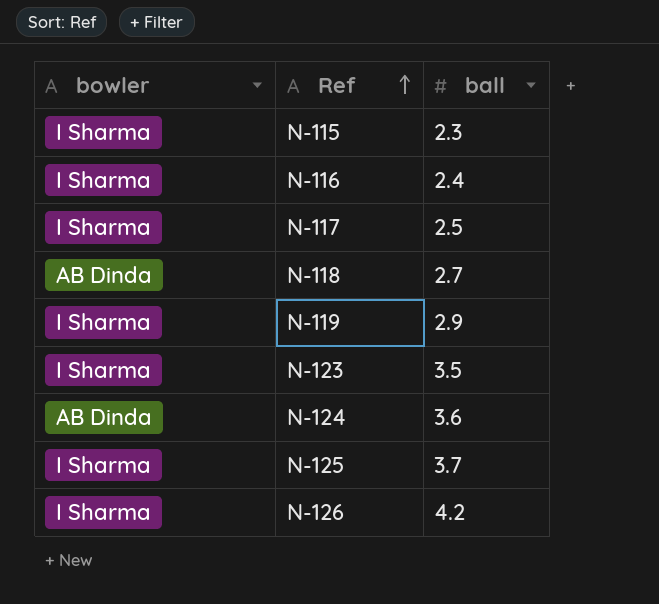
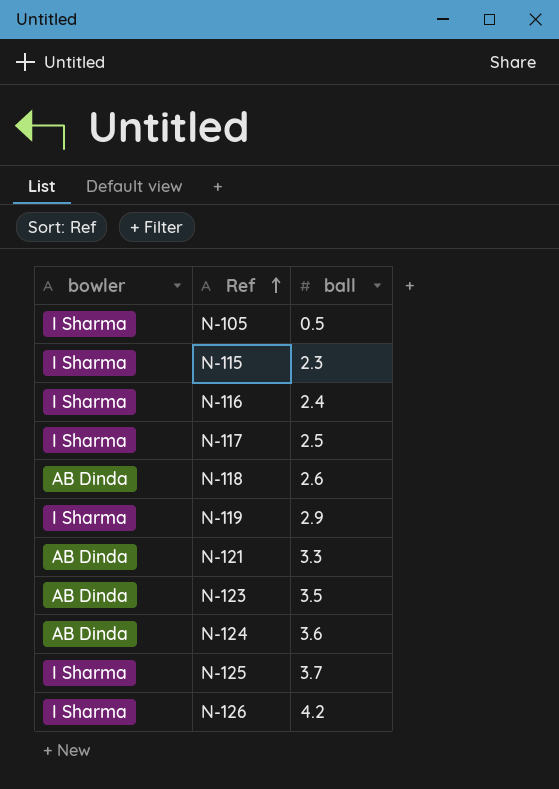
row N-105: none -> I Sharma | 0.5
N-118 | ball: 2.7 -> 2.6
row N-121: none -> AB Dinda | 3.3
N-123 | bowler: I Sharma -> AB Dinda

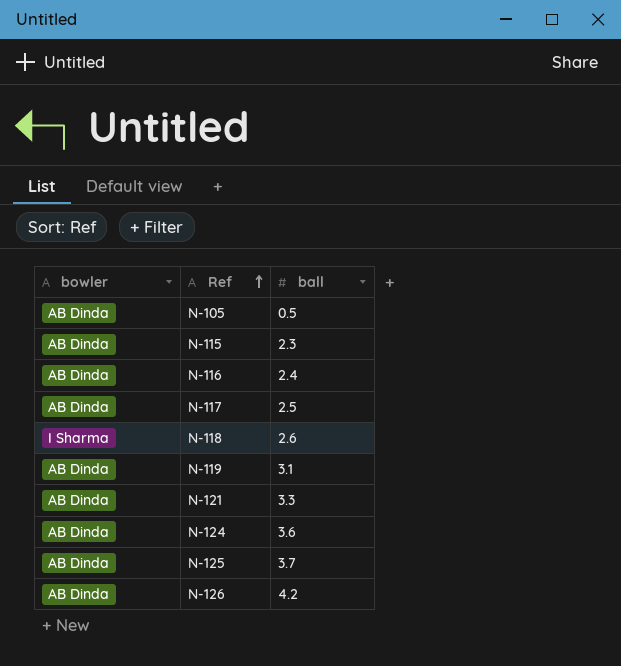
row N-123: AB Dinda | 3.5 -> none
N-105 | bowler: I Sharma -> AB Dinda
N-115 | bowler: I Sharma -> AB Dinda
N-116 | bowler: I Sharma -> AB Dinda
N-117 | bowler: I Sharma -> AB Dinda
N-118 | bowler: AB Dinda -> I Sharma
N-119 | bowler: I Sharma -> AB Dinda
N-119 | ball: 2.9 -> 3.1
N-125 | bowler: I Sharma -> AB Dinda
N-126 | bowler: I Sharma -> AB Dinda

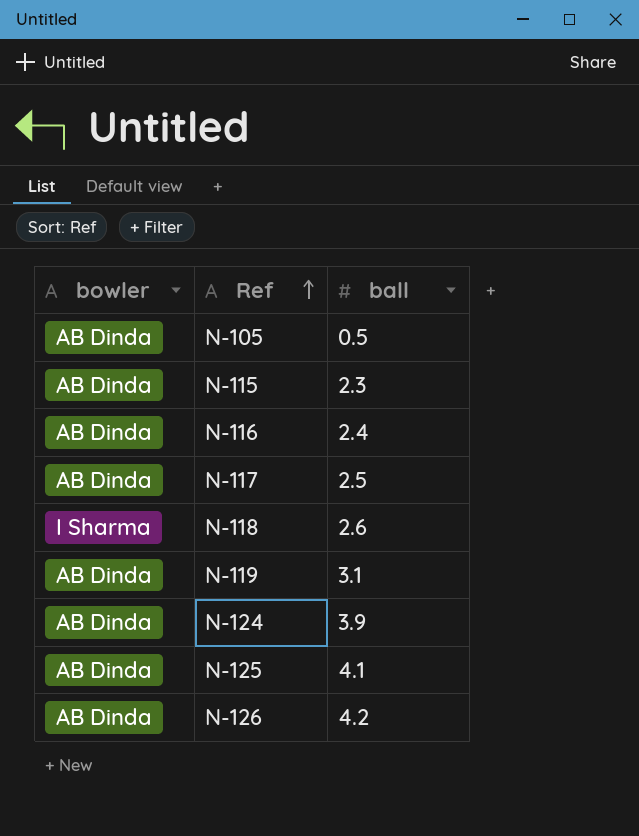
row N-121: AB Dinda | 3.3 -> none
N-124 | ball: 3.6 -> 3.9
N-125 | ball: 3.7 -> 4.1

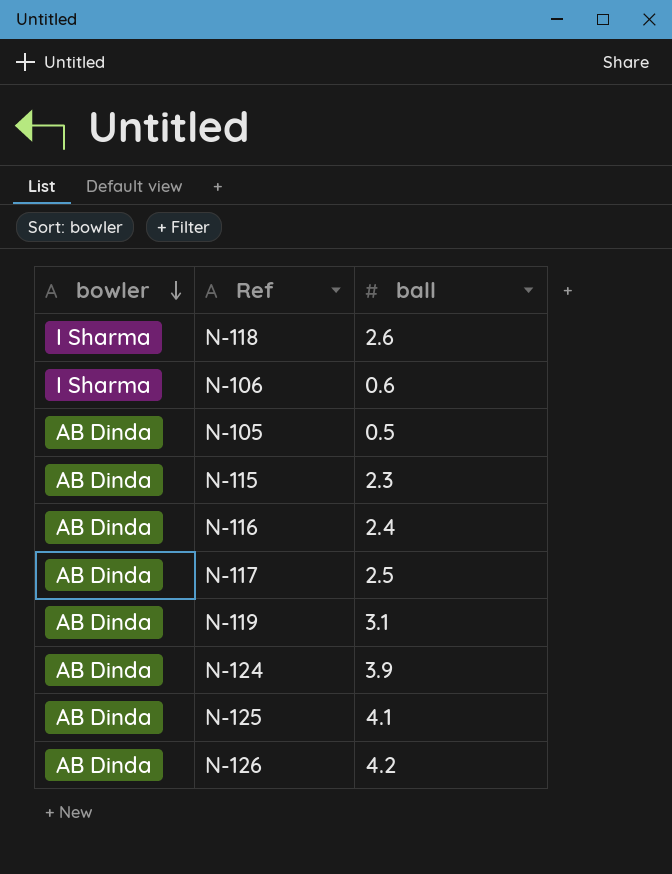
row order: Ref ascending -> bowler descending
row N-106: none -> I Sharma | 0.6

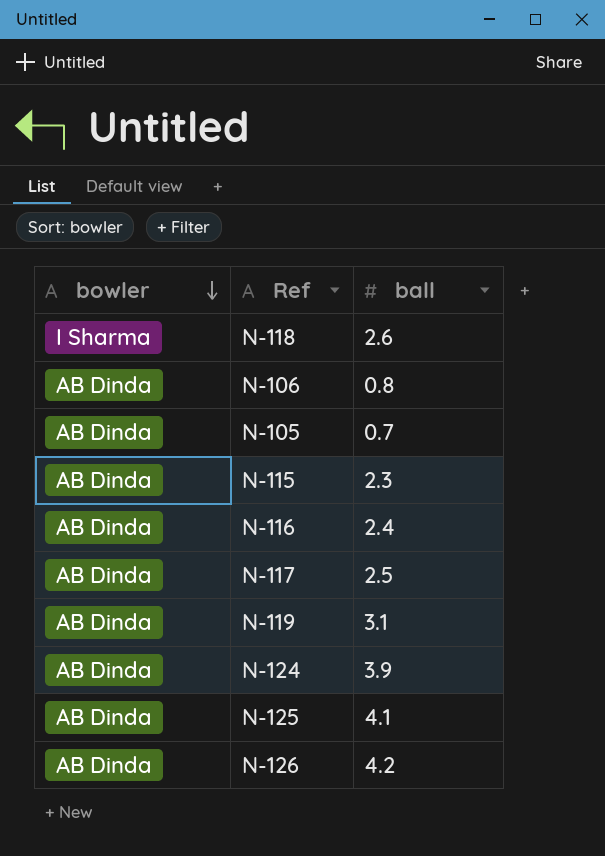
N-106 | bowler: I Sharma -> AB Dinda
N-106 | ball: 0.6 -> 0.8
N-105 | ball: 0.5 -> 0.7

